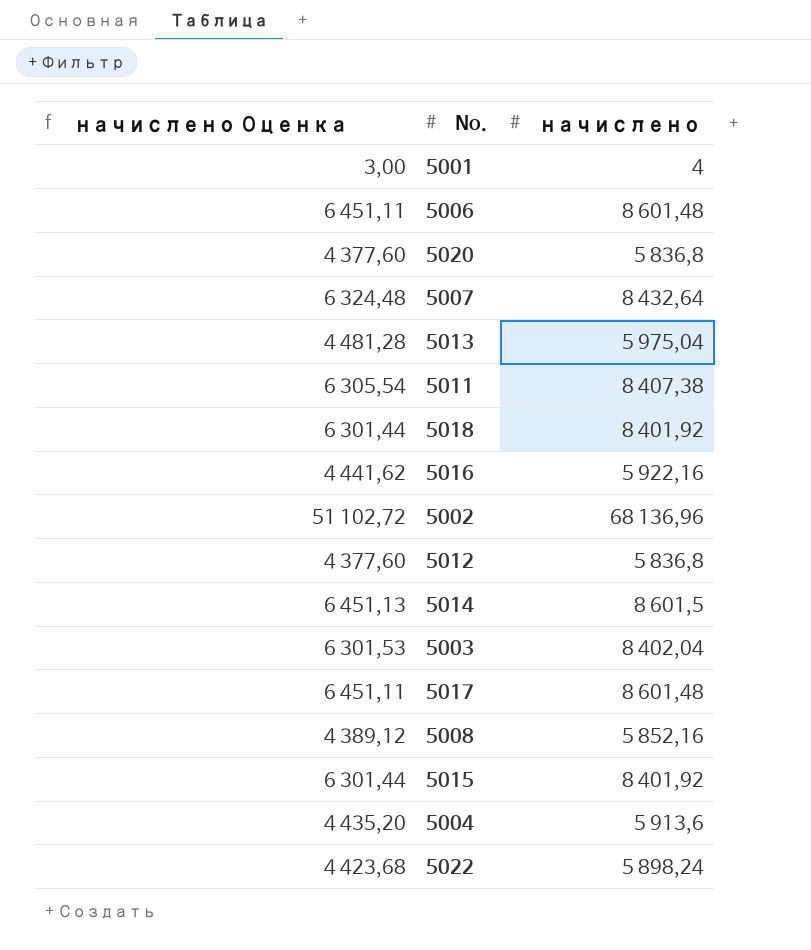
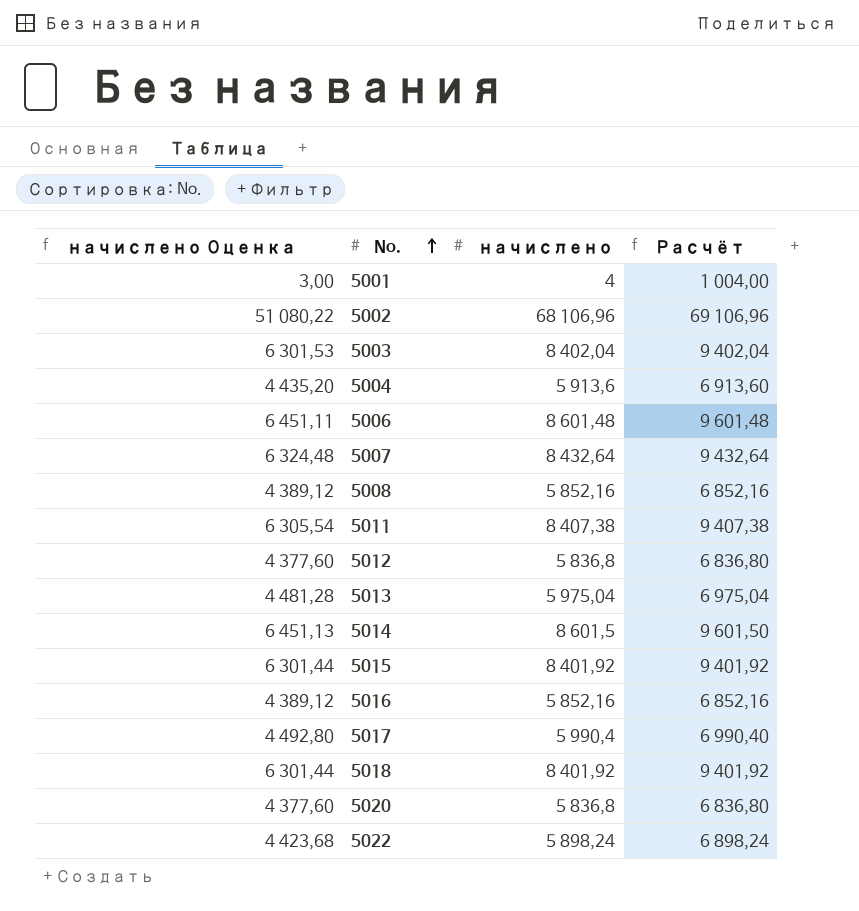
row order: none -> No. ascending
column Расчёт | formula: none -> [начислено] + 1000
5002 | начислено Оценка: 51 102,72 -> 51 080,22
5002 | начислено: 68 136,96 -> 68 106,96
5016 | начислено Оценка: 4 441,62 -> 4 389,12
5016 | начислено: 5 922,16 -> 5 852,16
5017 | начислено Оценка: 6 451,11 -> 4 492,80
5017 | начислено: 8 601,48 -> 5 990,4

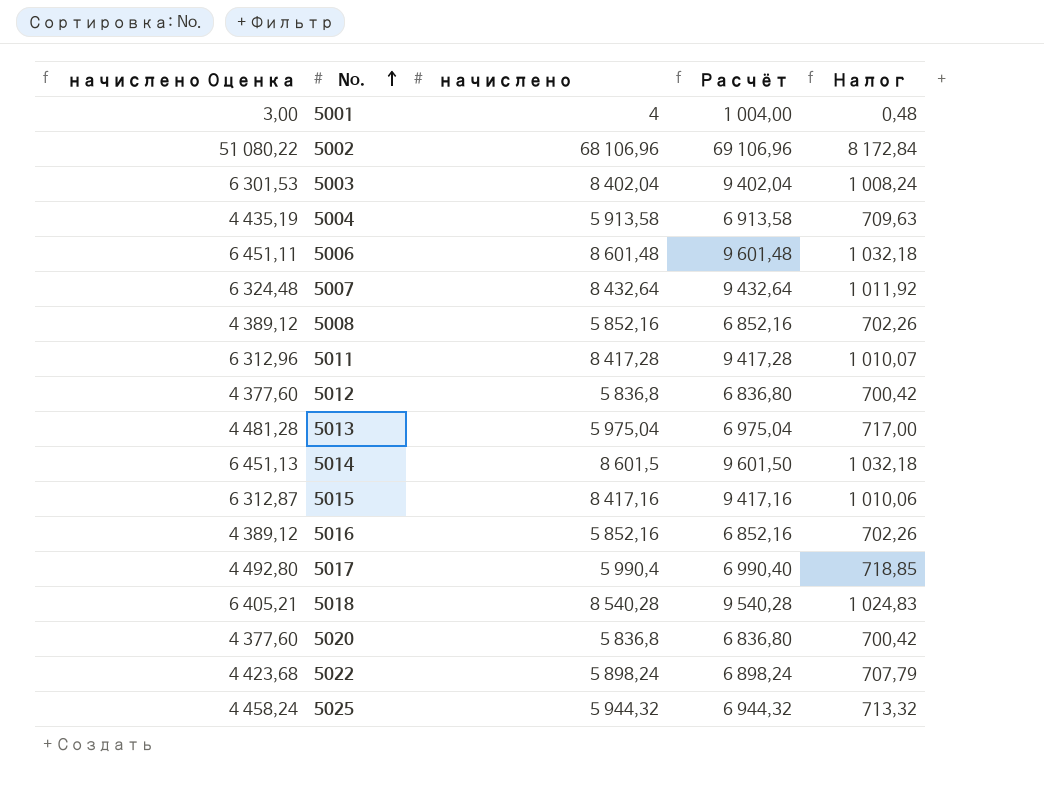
column Налог | formula: none -> [начислено] * 0,12
5004 | начислено Оценка: 4 435,20 -> 4 435,19
5004 | начислено: 5 913,6 -> 5 913,58
5004 | Расчёт: 6 913,60 -> 6 913,58
5011 | начислено Оценка: 6 305,54 -> 6 312,96
5011 | начислено: 8 407,38 -> 8 417,28
5011 | Расчёт: 9 407,38 -> 9 417,28
5015 | начислено Оценка: 6 301,44 -> 6 312,87
5015 | начислено: 8 401,92 -> 8 417,16
5015 | Расчёт: 9 401,92 -> 9 417,16
5018 | начислено Оценка: 6 301,44 -> 6 405,21
5018 | начислено: 8 401,92 -> 8 540,28
5018 | Расчёт: 9 401,92 -> 9 540,28
row 5025: none -> 4 458,24 | 5 944,32 | 6 944,32 | 713,32

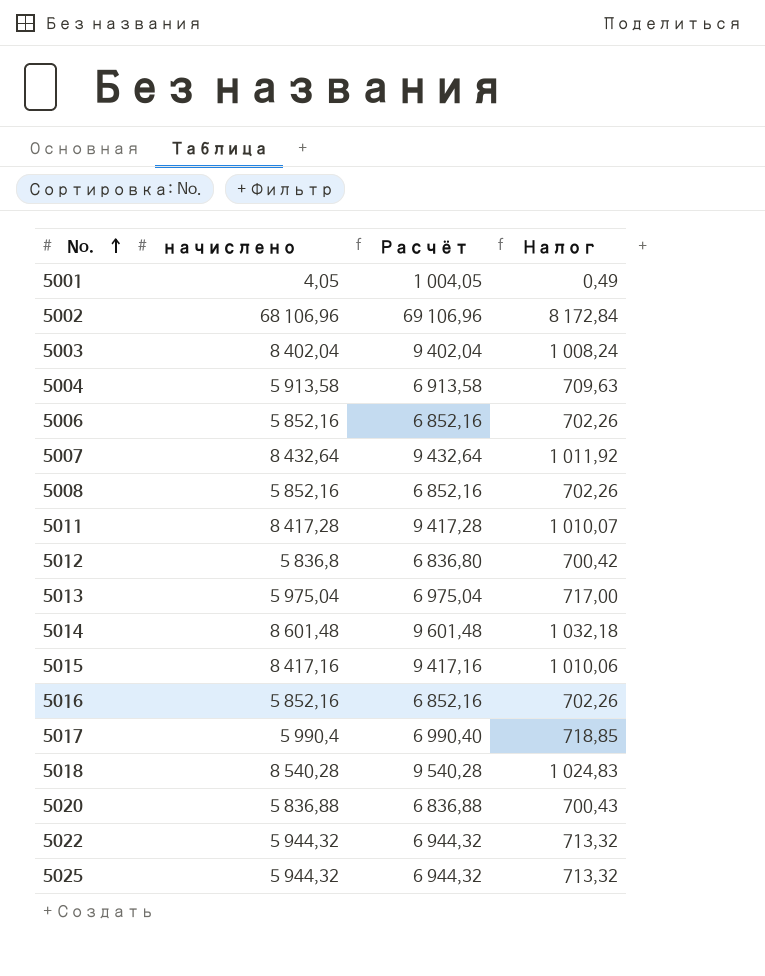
column начислено Оценка | formula: [начислено] * 0,75 -> none
5001 | начислено: 4 -> 4,05
5001 | Расчёт: 1 004,00 -> 1 004,05
5001 | Налог: 0,48 -> 0,49
5006 | начислено: 8 601,48 -> 5 852,16
5006 | Расчёт: 9 601,48 -> 6 852,16
5006 | Налог: 1 032,18 -> 702,26
5014 | начислено: 8 601,5 -> 8 601,48
5014 | Расчёт: 9 601,50 -> 9 601,48
5020 | начислено: 5 836,8 -> 5 836,88
5020 | Расчёт: 6 836,80 -> 6 836,88
5020 | Налог: 700,42 -> 700,43
5022 | начислено: 5 898,24 -> 5 944,32
5022 | Расчёт: 6 898,24 -> 6 944,32
5022 | Налог: 707,79 -> 713,32

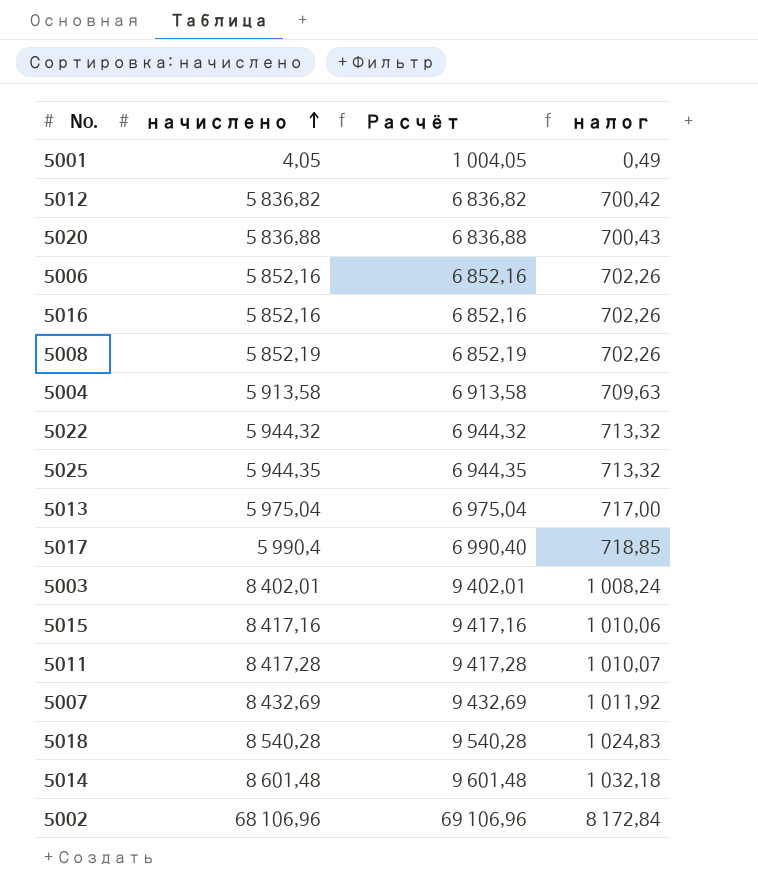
row order: No. ascending -> начислено ascending
column name: Налог -> налог
5012 | начислено: 5 836,8 -> 5 836,82
5012 | Расчёт: 6 836,80 -> 6 836,82
5008 | начислено: 5 852,16 -> 5 852,19
5008 | Расчёт: 6 852,16 -> 6 852,19
5025 | начислено: 5 944,32 -> 5 944,35
5025 | Расчёт: 6 944,32 -> 6 944,35
5003 | начислено: 8 402,04 -> 8 402,01
5003 | Расчёт: 9 402,04 -> 9 402,01
5007 | начислено: 8 432,64 -> 8 432,69
5007 | Расчёт: 9 432,64 -> 9 432,69

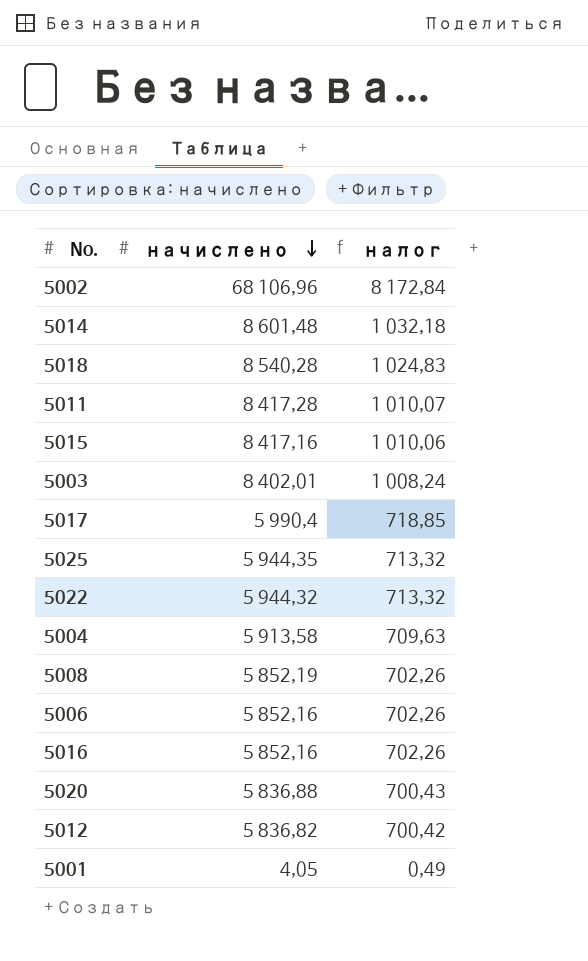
row order: начислено ascending -> начислено descending
column Расчёт | formula: [начислено] + 1000 -> none
row 5013: 5 975,04 | 6 975,04 | 717,00 -> none
row 5007: 8 432,69 | 9 432,69 | 1 011,92 -> none

